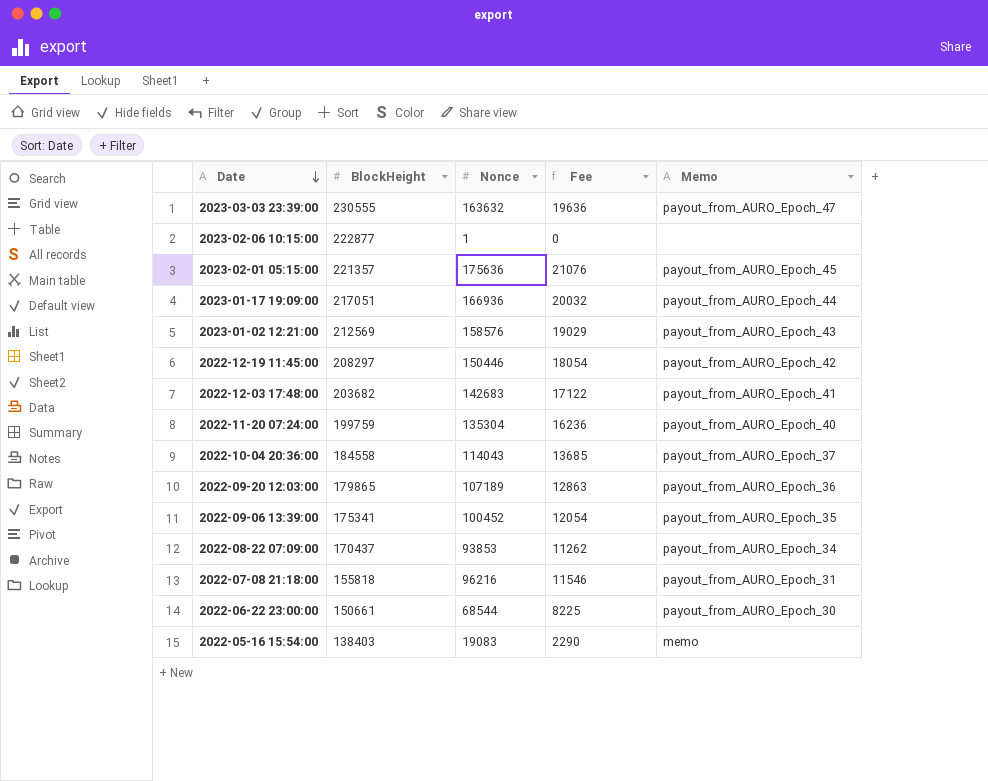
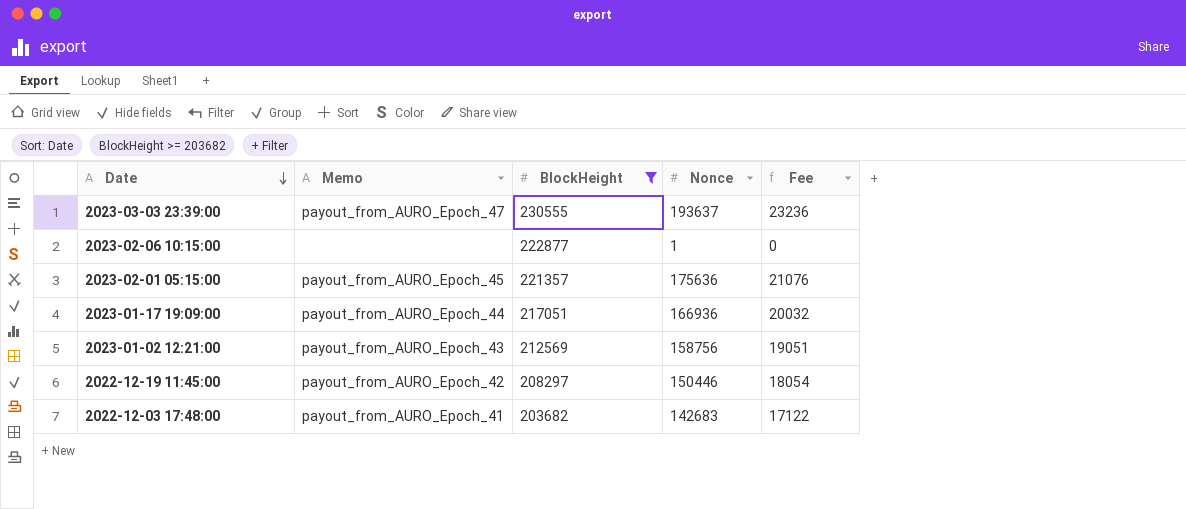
filter: none -> BlockHeight >= 203682
column Memo | position: 5 -> 2
2023-03-03 23:39:00 | Nonce: 163632 -> 193637
2023-03-03 23:39:00 | Fee: 19636 -> 23236
2023-01-02 12:21:00 | Nonce: 158576 -> 158756
2023-01-02 12:21:00 | Fee: 19029 -> 19051

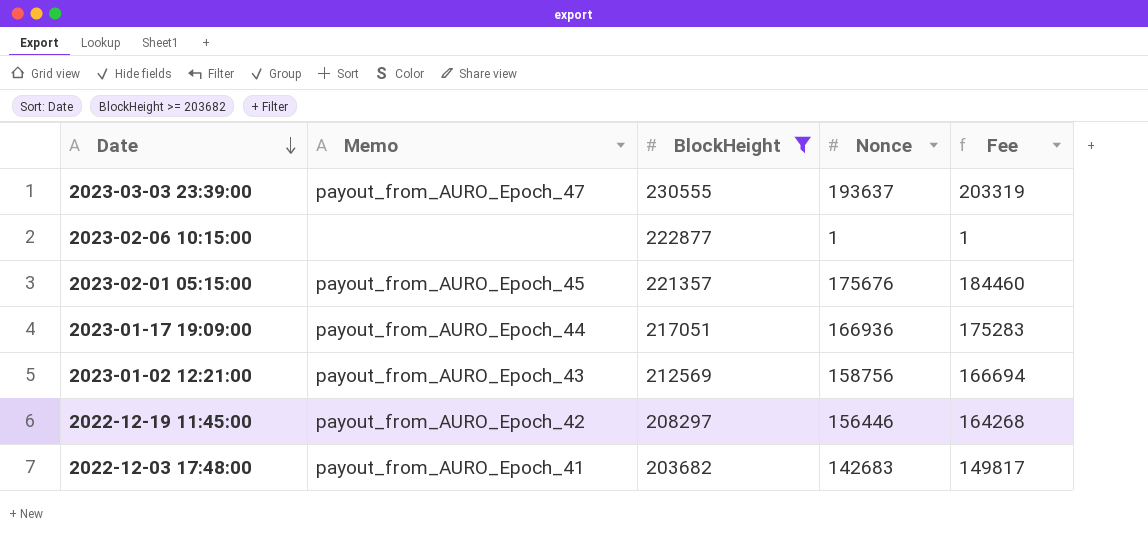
column Fee | formula: [Nonce] * 0.12 -> [Nonce] * 1.05
2023-02-01 05:15:00 | Nonce: 175636 -> 175676
2022-12-19 11:45:00 | Nonce: 150446 -> 156446

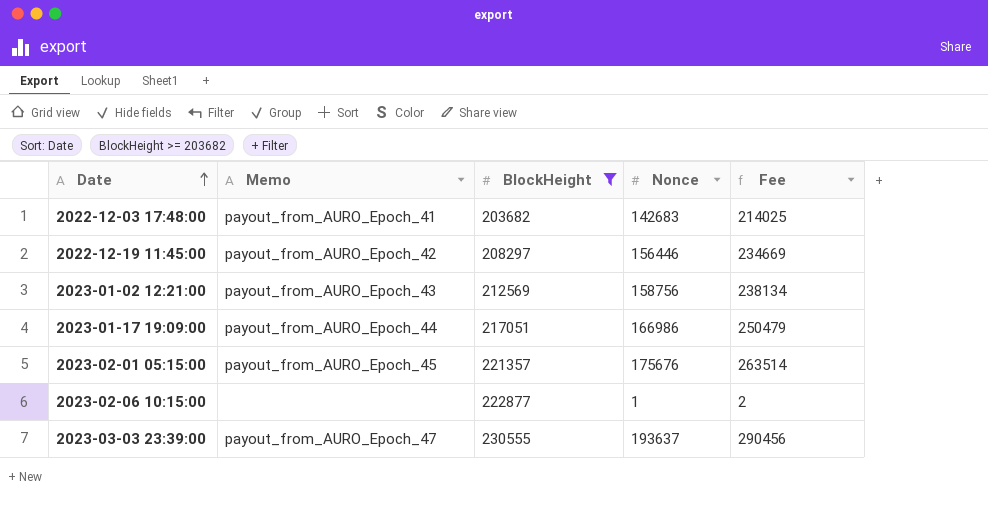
row order: Date descending -> Date ascending
column Fee | formula: [Nonce] * 1.05 -> [Nonce] * 1.5
2023-01-17 19:09:00 | Nonce: 166936 -> 166986

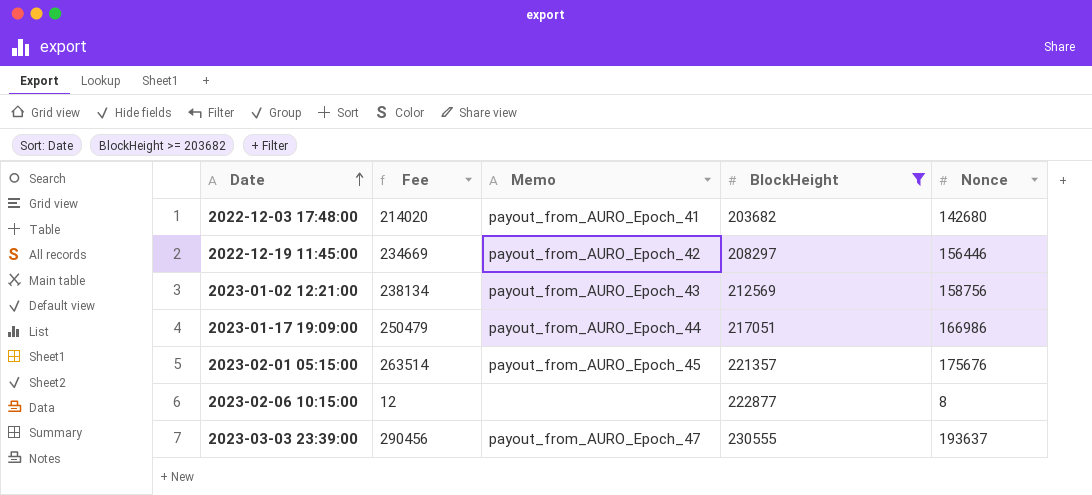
column Fee | position: 5 -> 2
2022-12-03 17:48:00 | Fee: 214025 -> 214020
2022-12-03 17:48:00 | Nonce: 142683 -> 142680
2023-02-06 10:15:00 | Fee: 2 -> 12
2023-02-06 10:15:00 | Nonce: 1 -> 8

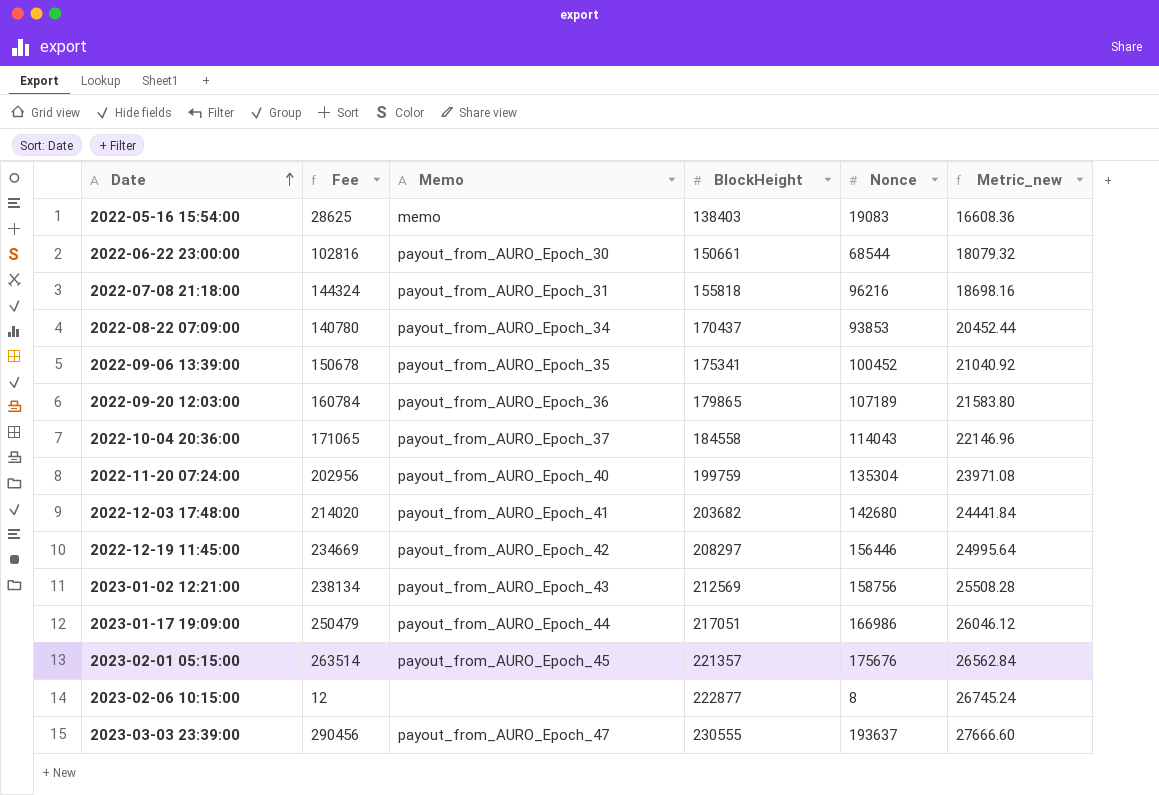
filter: BlockHeight >= 203682 -> none
column Metric_new | formula: none -> [BlockHeight] * 0.12

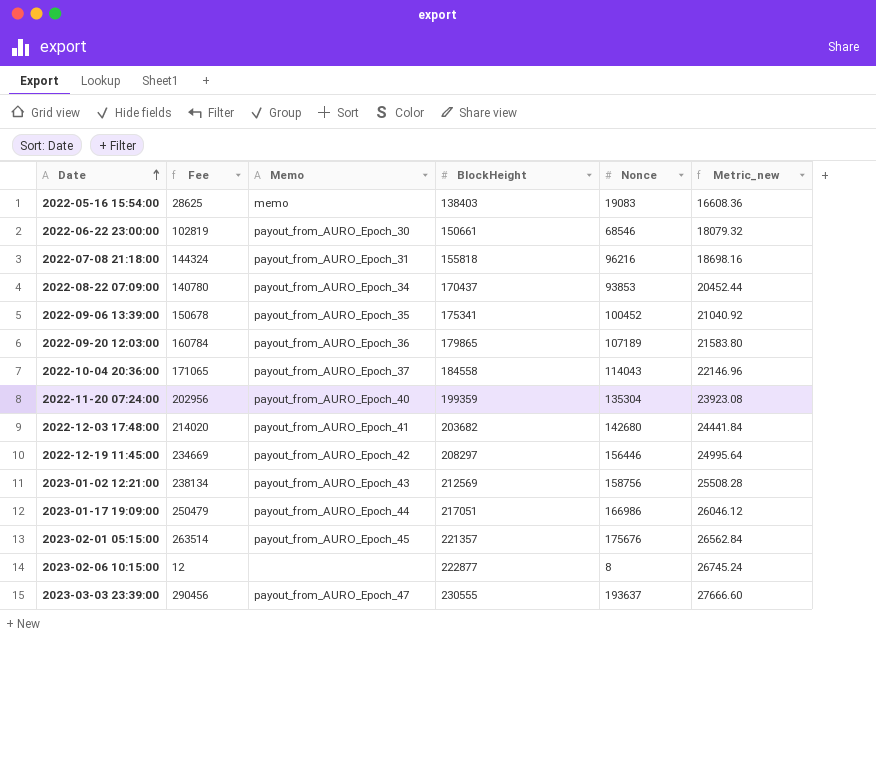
2022-06-22 23:00:00 | Fee: 102816 -> 102819
2022-06-22 23:00:00 | Nonce: 68544 -> 68546
2022-11-20 07:24:00 | BlockHeight: 199759 -> 199359
2022-11-20 07:24:00 | Metric_new: 23971.08 -> 23923.08

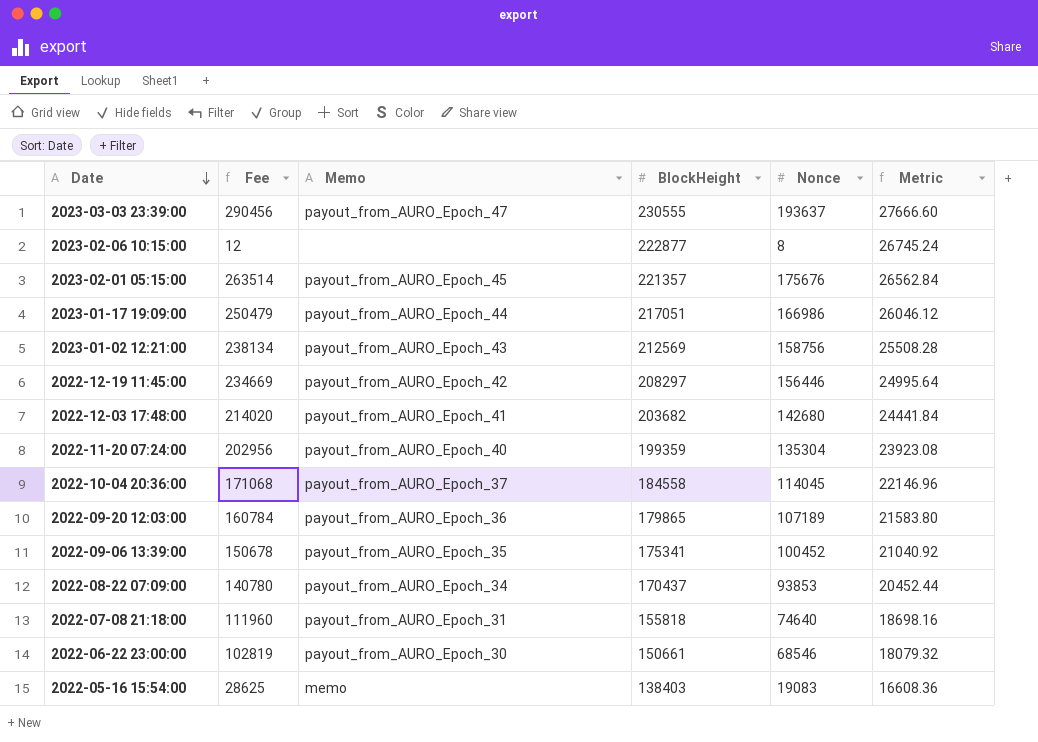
row order: Date ascending -> Date descending
column name: Metric_new -> Metric
2022-10-04 20:36:00 | Fee: 171065 -> 171068
2022-10-04 20:36:00 | Nonce: 114043 -> 114045
2022-07-08 21:18:00 | Fee: 144324 -> 111960
2022-07-08 21:18:00 | Nonce: 96216 -> 74640

